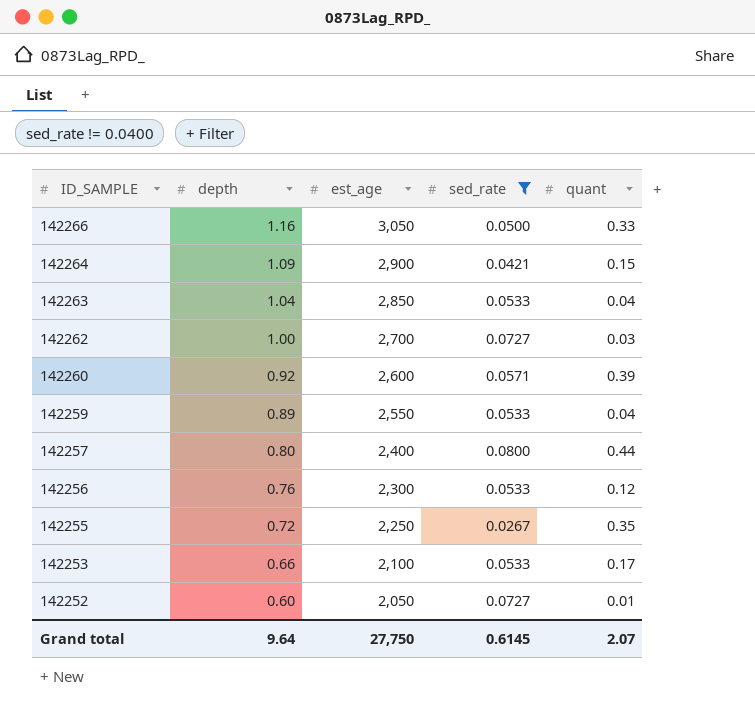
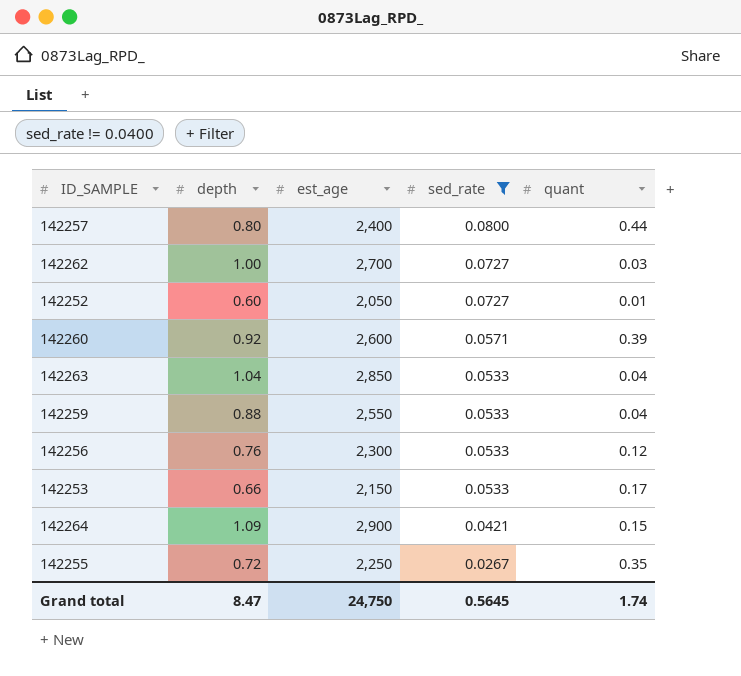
row order: ID_SAMPLE descending -> sed_rate descending
row 142266: 1.16 | 3,050 | 0.0500 | 0.33 -> none
142259 | depth: 0.89 -> 0.88
142253 | est_age: 2,100 -> 2,150
Grand total | depth: 9.64 -> 8.47
Grand total | est_age: 27,750 -> 24,750
Grand total | sed_rate: 0.6145 -> 0.5645
Grand total | quant: 2.07 -> 1.74

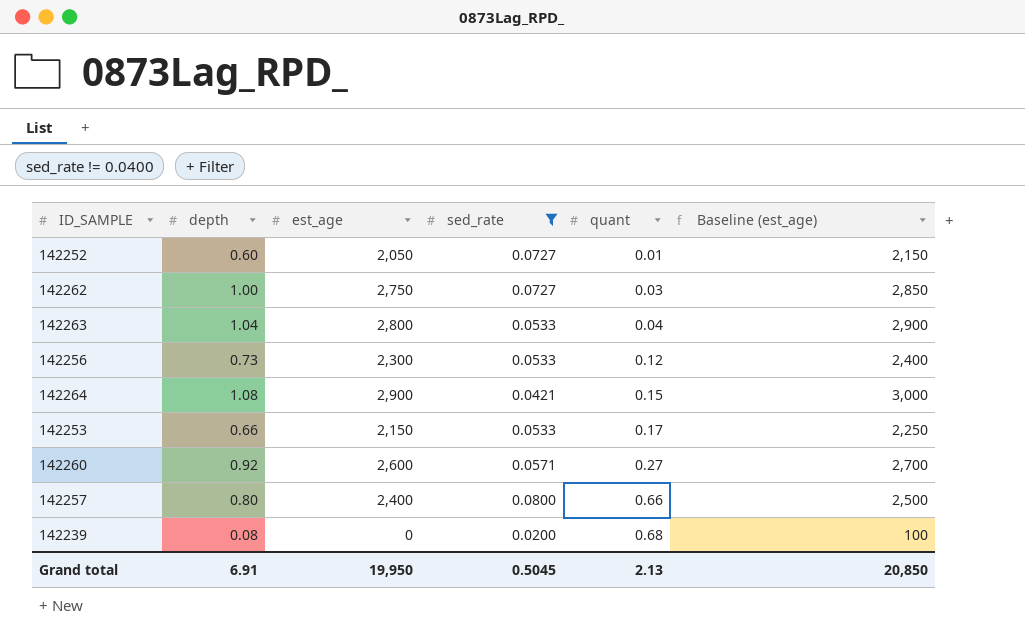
row order: sed_rate descending -> quant ascending
column Baseline (est_age) | formula: none -> [est_age] + 100
row 142259: 0.88 | 2,550 | 0.0533 | 0.04 -> none
row 142255: 0.72 | 2,250 | 0.0267 | 0.35 -> none
142262 | est_age: 2,700 -> 2,750
142263 | est_age: 2,850 -> 2,800
142256 | depth: 0.76 -> 0.73
142264 | depth: 1.09 -> 1.08
142260 | quant: 0.39 -> 0.27
142257 | quant: 0.44 -> 0.66
row 142239: none -> 0.08 | 0 | 0.0200 | 0.68 | 100
Grand total | depth: 8.47 -> 6.91
Grand total | est_age: 24,750 -> 19,950
Grand total | sed_rate: 0.5645 -> 0.5045
Grand total | quant: 1.74 -> 2.13

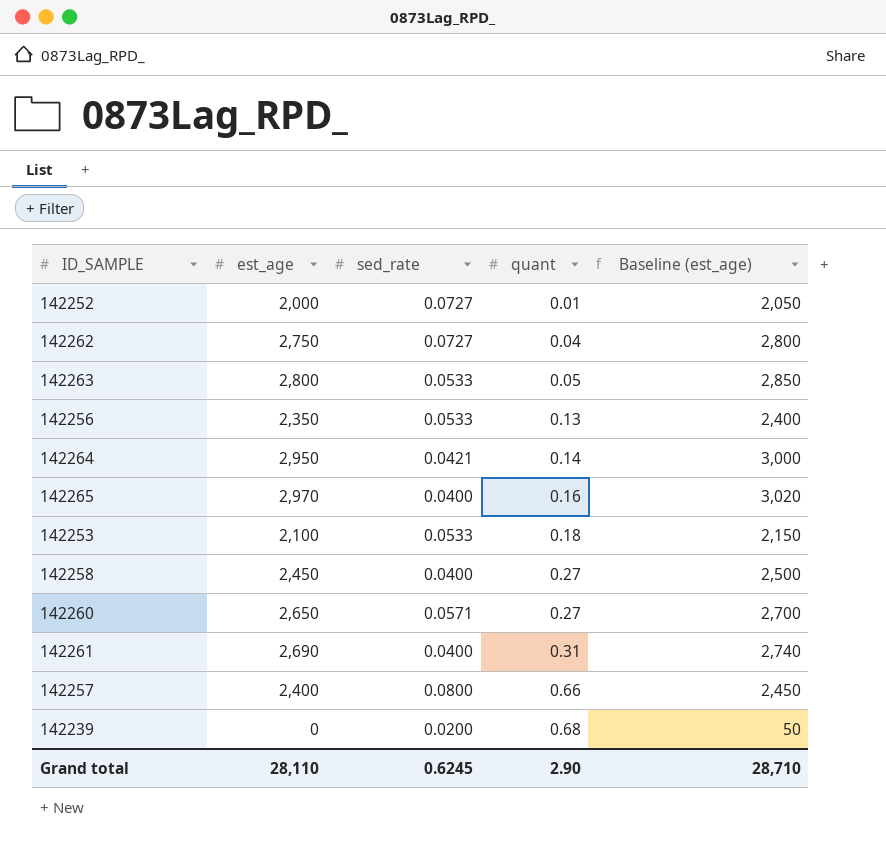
filter: sed_rate != 0.0400 -> none
column depth | position: 2 -> none
column Baseline (est_age) | formula: [est_age] + 100 -> [est_age] + 50
142252 | est_age: 2,050 -> 2,000
142262 | quant: 0.03 -> 0.04
142263 | quant: 0.04 -> 0.05
142256 | est_age: 2,300 -> 2,350
142256 | quant: 0.12 -> 0.13
142264 | est_age: 2,900 -> 2,950
142264 | quant: 0.15 -> 0.14
142253 | est_age: 2,150 -> 2,100
142253 | quant: 0.17 -> 0.18
142260 | est_age: 2,600 -> 2,650
Grand total | est_age: 19,950 -> 28,110
Grand total | sed_rate: 0.5045 -> 0.6245
Grand total | quant: 2.13 -> 2.90
Grand total | Baseline (est_age): 20,850 -> 28,710

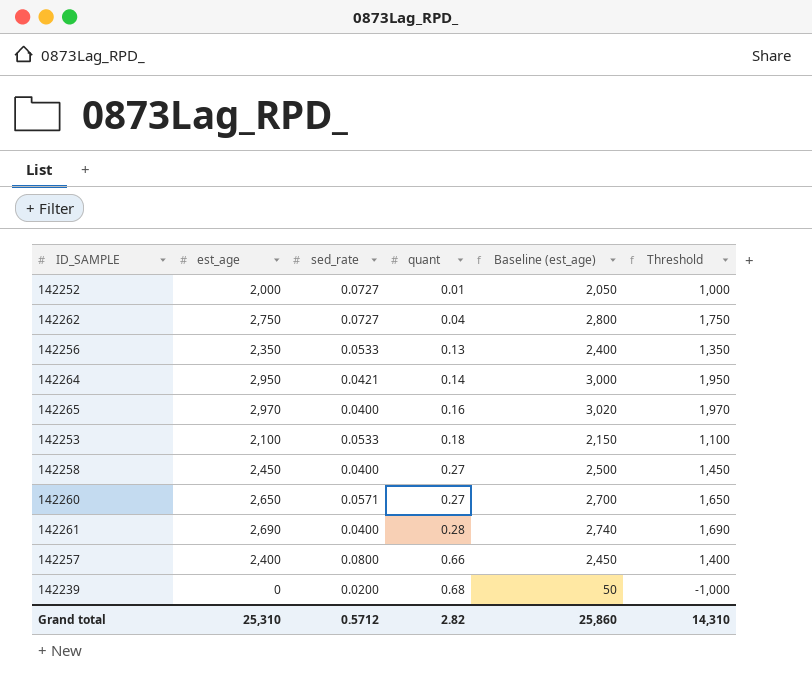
column Threshold | formula: none -> [est_age] - 1000
row 142263: 2,800 | 0.0533 | 0.05 | 2,850 -> none
142261 | quant: 0.31 -> 0.28
Grand total | est_age: 28,110 -> 25,310
Grand total | sed_rate: 0.6245 -> 0.5712
Grand total | quant: 2.90 -> 2.82
Grand total | Baseline (est_age): 28,710 -> 25,860

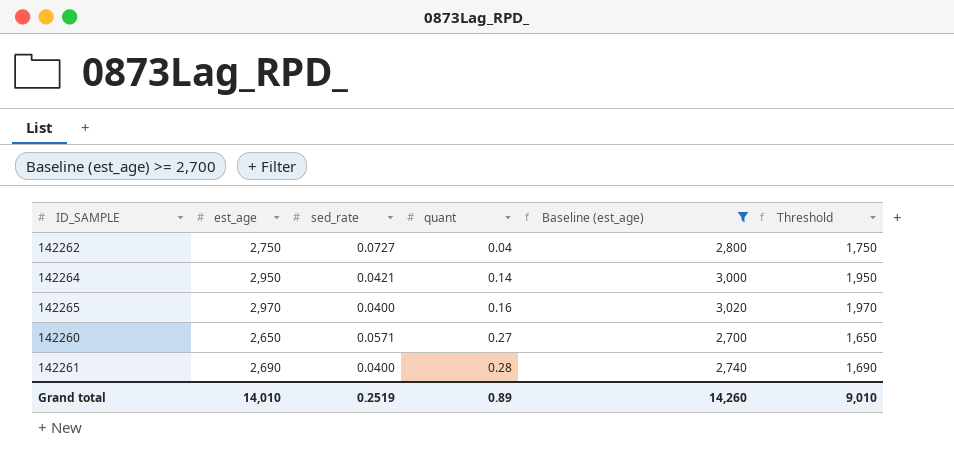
filter: none -> Baseline (est_age) >= 2,700
Grand total | est_age: 25,310 -> 14,010
Grand total | sed_rate: 0.5712 -> 0.2519
Grand total | quant: 2.82 -> 0.89
Grand total | Baseline (est_age): 25,860 -> 14,260
Grand total | Threshold: 14,310 -> 9,010

